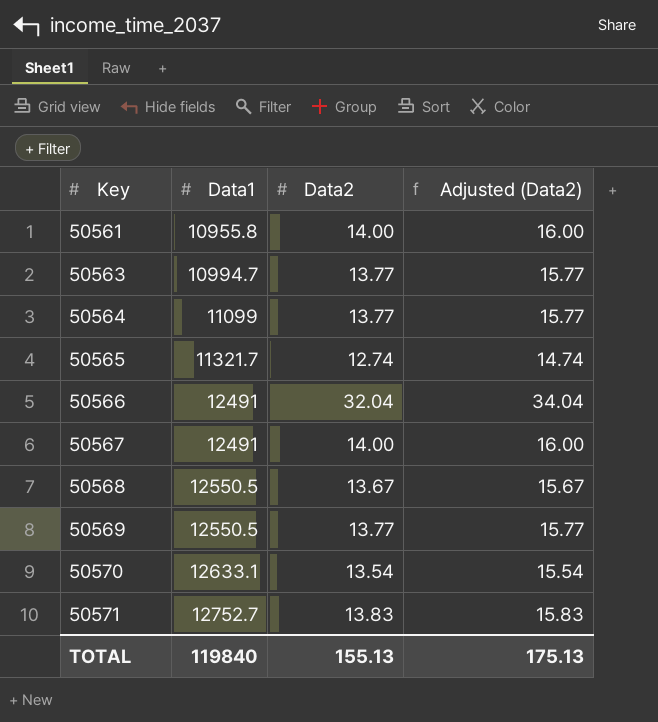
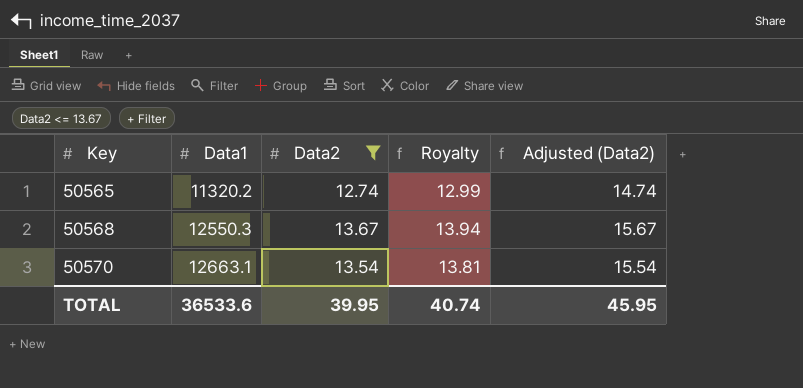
filter: none -> Data2 <= 13.67
column Royalty | formula: none -> [Data2] * 1.02
50565 | Data1: 11321.7 -> 11320.2
50568 | Data1: 12550.5 -> 12550.3
50570 | Data1: 12633.1 -> 12663.1
TOTAL | Data1: 119840 -> 36533.6
TOTAL | Data2: 155.13 -> 39.95
TOTAL | Adjusted (Data2): 175.13 -> 45.95

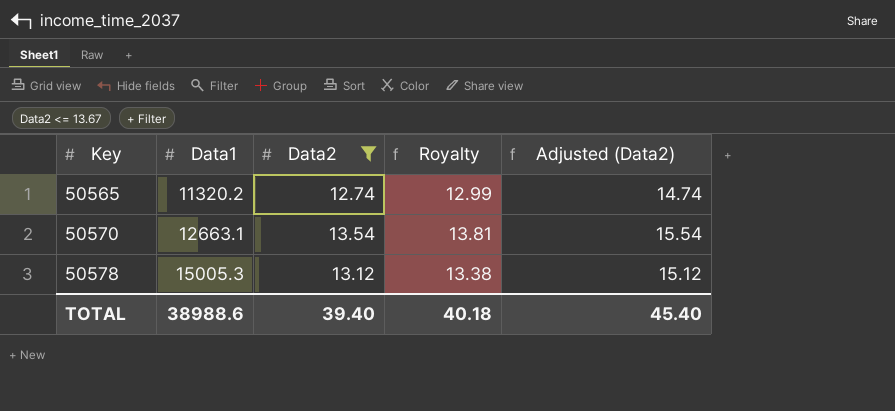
row 50568: 12550.3 | 13.67 | 13.94 | 15.67 -> none
row 50578: none -> 15005.3 | 13.12 | 13.38 | 15.12
TOTAL | Data1: 36533.6 -> 38988.6
TOTAL | Data2: 39.95 -> 39.40
TOTAL | Royalty: 40.74 -> 40.18
TOTAL | Adjusted (Data2): 45.95 -> 45.40

